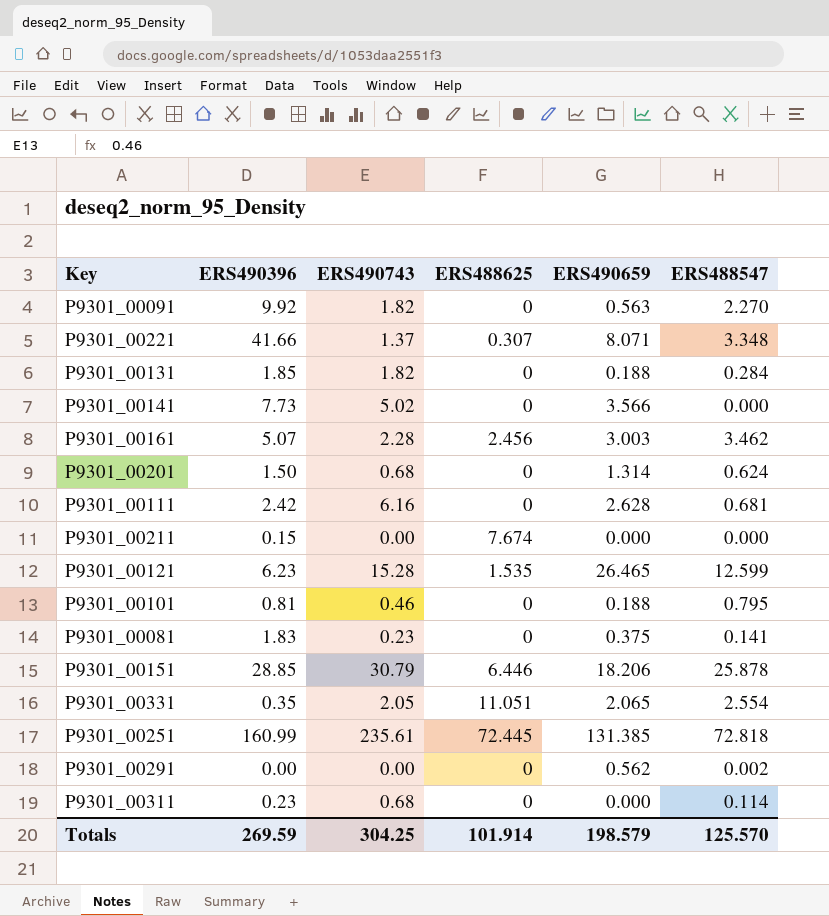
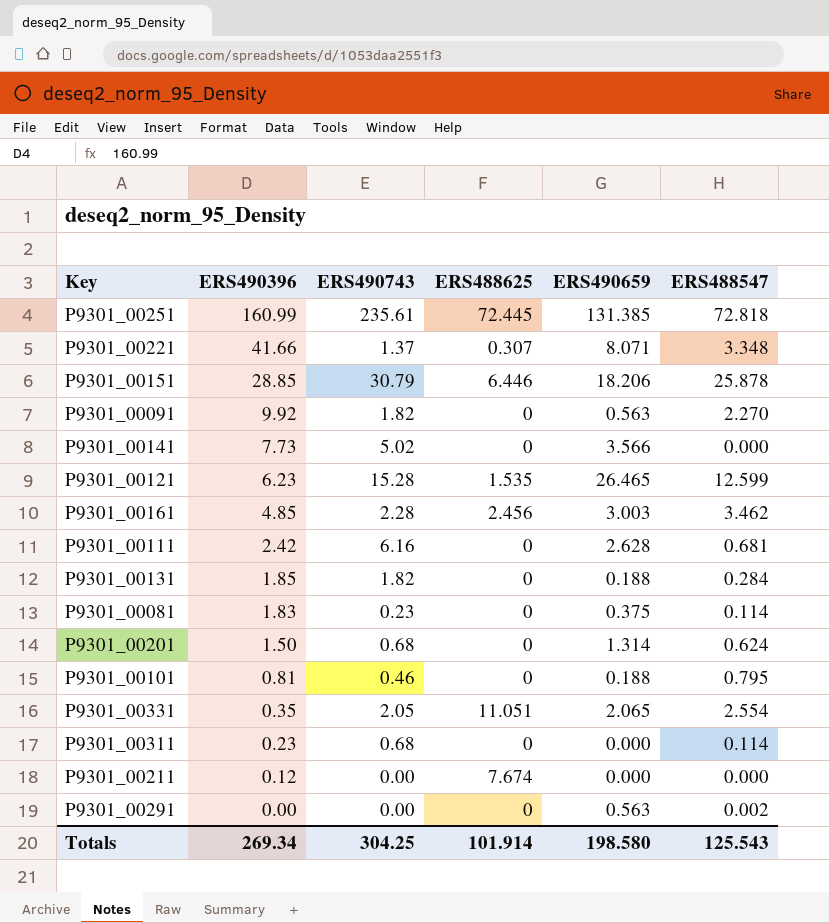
row order: none -> ERS490396 descending
P9301_00161 | ERS490396: 5.07 -> 4.85
P9301_00081 | ERS488547: 0.141 -> 0.114
P9301_00211 | ERS490396: 0.15 -> 0.12
P9301_00291 | ERS490659: 0.562 -> 0.563
Totals | ERS490396: 269.59 -> 269.34
Totals | ERS490659: 198.579 -> 198.580
Totals | ERS488547: 125.570 -> 125.543

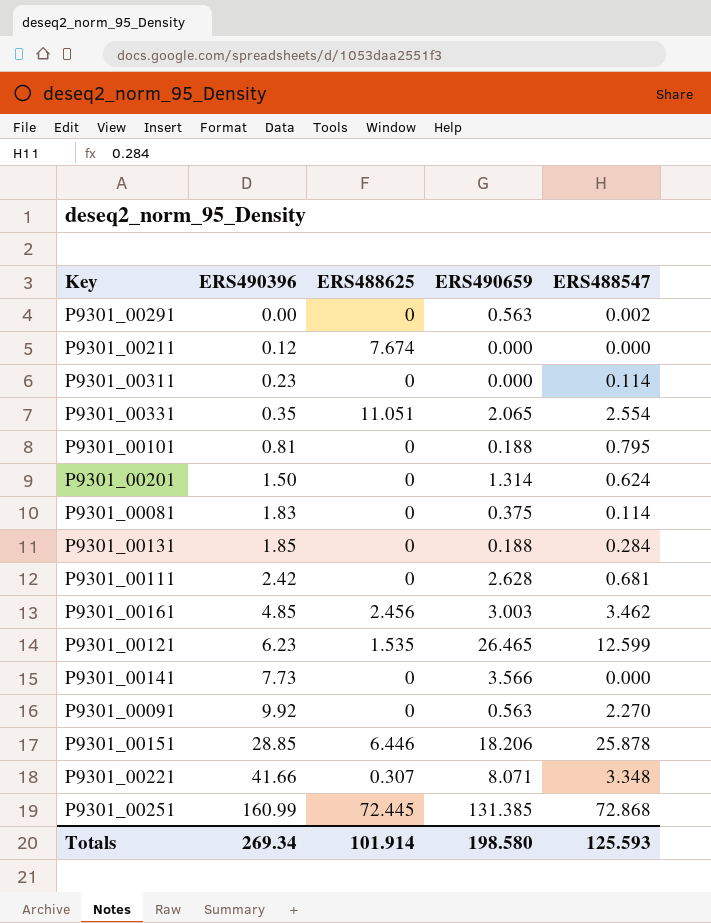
row order: ERS490396 descending -> ERS490396 ascending
column ERS490743 | position: 3 -> none
P9301_00251 | ERS488547: 72.818 -> 72.868
Totals | ERS488547: 125.543 -> 125.593

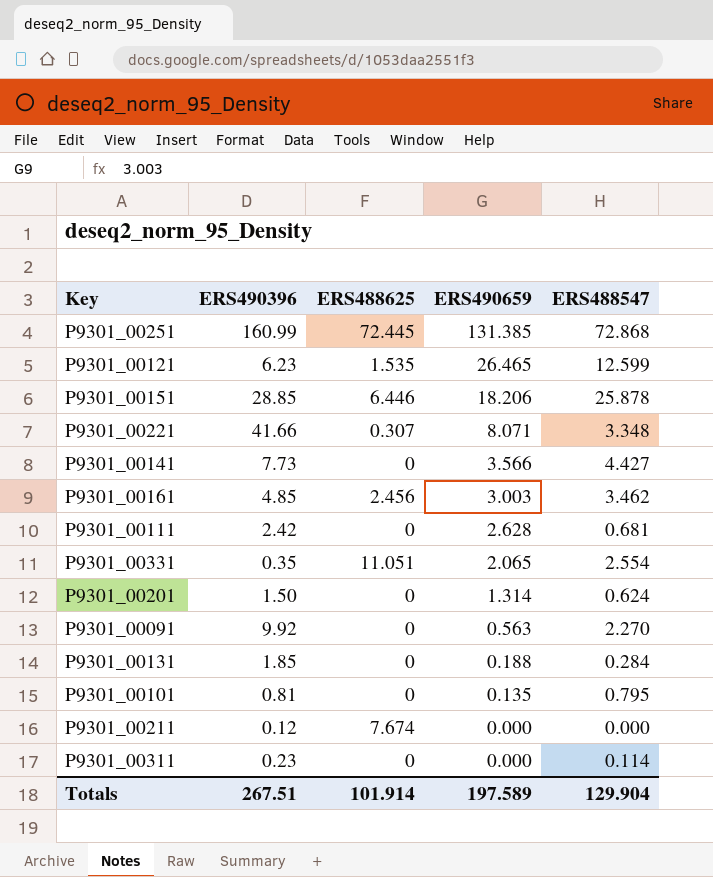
row order: ERS490396 ascending -> ERS490659 descending
row P9301_00291: 0.00 | 0 | 0.563 | 0.002 -> none
row P9301_00081: 1.83 | 0 | 0.375 | 0.114 -> none
P9301_00141 | ERS488547: 0.000 -> 4.427
P9301_00101 | ERS490659: 0.188 -> 0.135
Totals | ERS490396: 269.34 -> 267.51
Totals | ERS490659: 198.580 -> 197.589
Totals | ERS488547: 125.593 -> 129.904

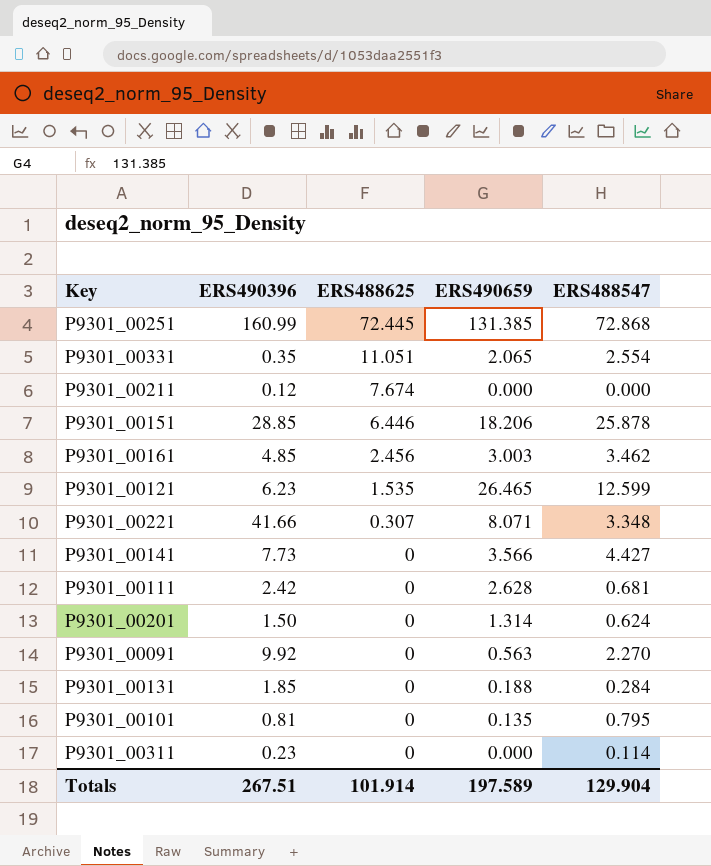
row order: ERS490659 descending -> ERS488625 descending

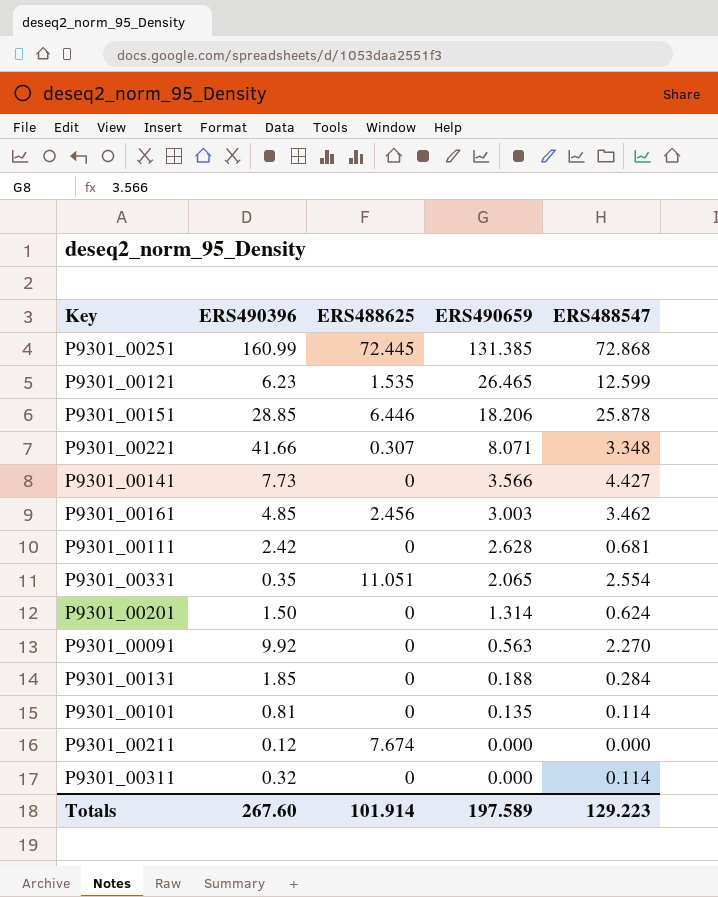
row order: ERS488625 descending -> ERS490659 descending
P9301_00101 | ERS488547: 0.795 -> 0.114
P9301_00311 | ERS490396: 0.23 -> 0.32
Totals | ERS490396: 267.51 -> 267.60
Totals | ERS488547: 129.904 -> 129.223

